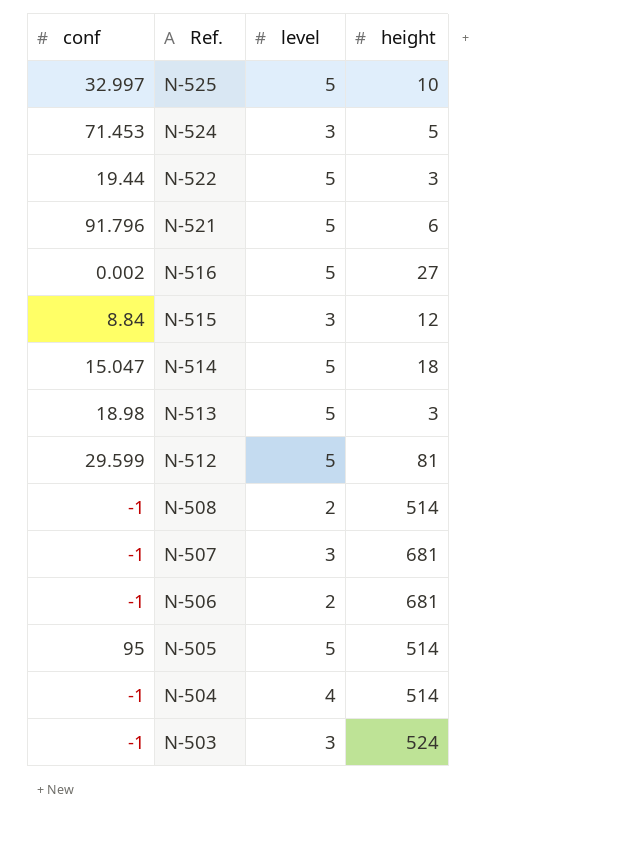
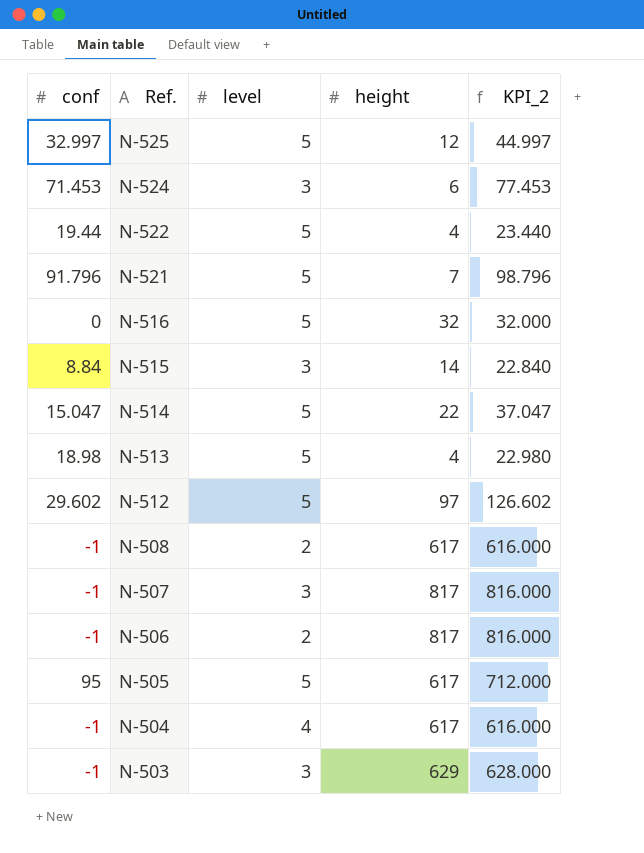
column KPI_2 | formula: none -> [conf] + [height]
N-525 | height: 10 -> 12
N-524 | height: 5 -> 6
N-522 | height: 3 -> 4
N-521 | height: 6 -> 7
N-516 | conf: 0.002 -> 0
N-516 | height: 27 -> 32
N-515 | height: 12 -> 14
N-514 | height: 18 -> 22
N-513 | height: 3 -> 4
N-512 | conf: 29.599 -> 29.602
N-512 | height: 81 -> 97
N-508 | height: 514 -> 617
N-507 | height: 681 -> 817
N-506 | height: 681 -> 817
N-505 | height: 514 -> 617
N-504 | height: 514 -> 617
N-503 | height: 524 -> 629

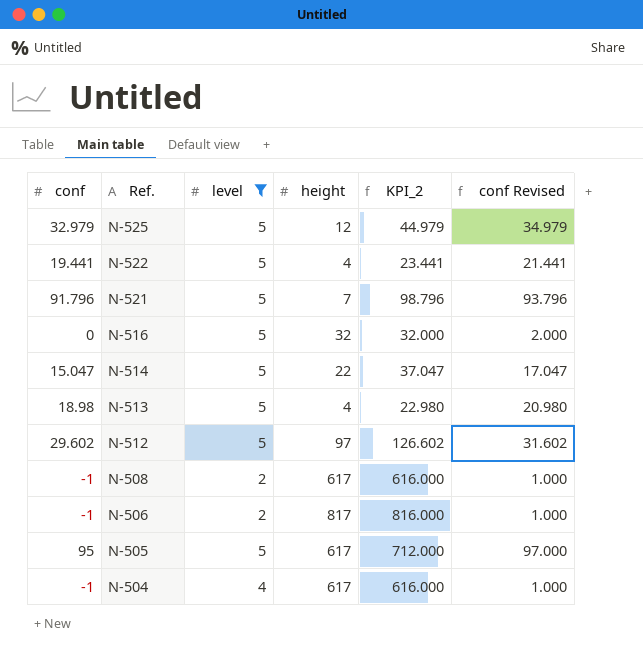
filter: none -> level != 3
column conf Revised | formula: none -> [conf] + 2
N-525 | conf: 32.997 -> 32.979
N-525 | KPI_2: 44.997 -> 44.979
N-522 | conf: 19.44 -> 19.441
N-522 | KPI_2: 23.440 -> 23.441

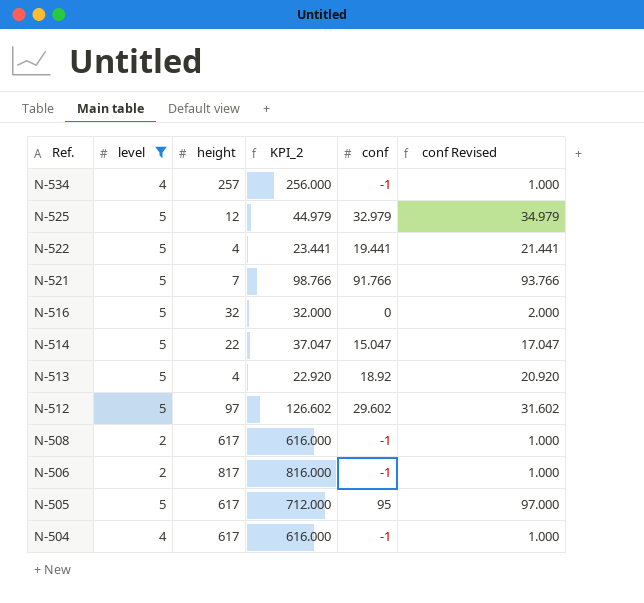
column conf | position: 1 -> 5
row N-534: none -> 4 | 257 | 256.000 | -1 | 1.000
N-521 | KPI_2: 98.796 -> 98.766
N-521 | conf: 91.796 -> 91.766
N-521 | conf Revised: 93.796 -> 93.766
N-513 | KPI_2: 22.980 -> 22.920
N-513 | conf: 18.98 -> 18.92
N-513 | conf Revised: 20.980 -> 20.920

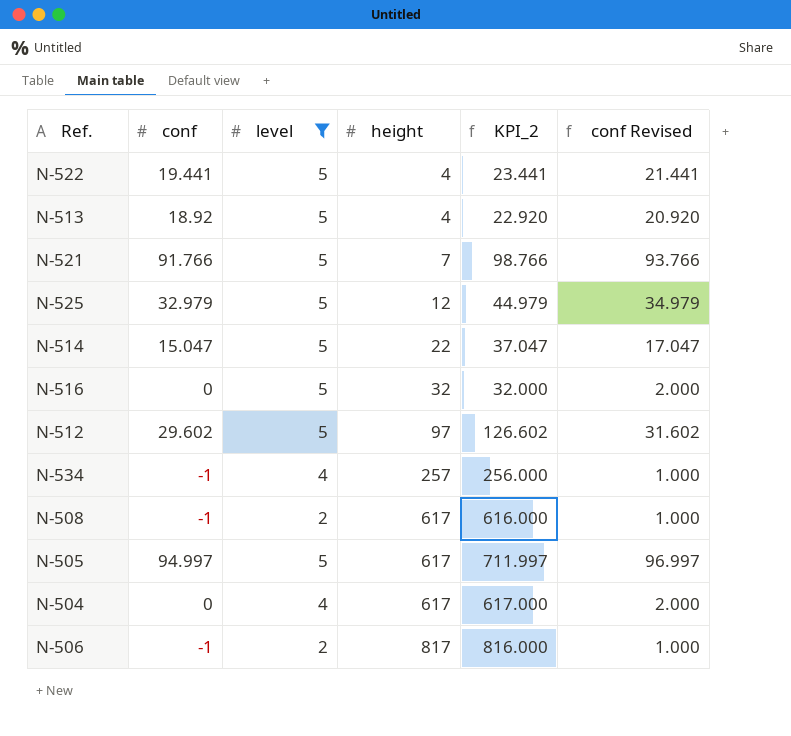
row order: Ref. descending -> height ascending
column conf | position: 5 -> 2
N-505 | conf: 95 -> 94.997
N-505 | KPI_2: 712.000 -> 711.997
N-505 | conf Revised: 97.000 -> 96.997
N-504 | conf: -1 -> 0
N-504 | KPI_2: 616.000 -> 617.000
N-504 | conf Revised: 1.000 -> 2.000

